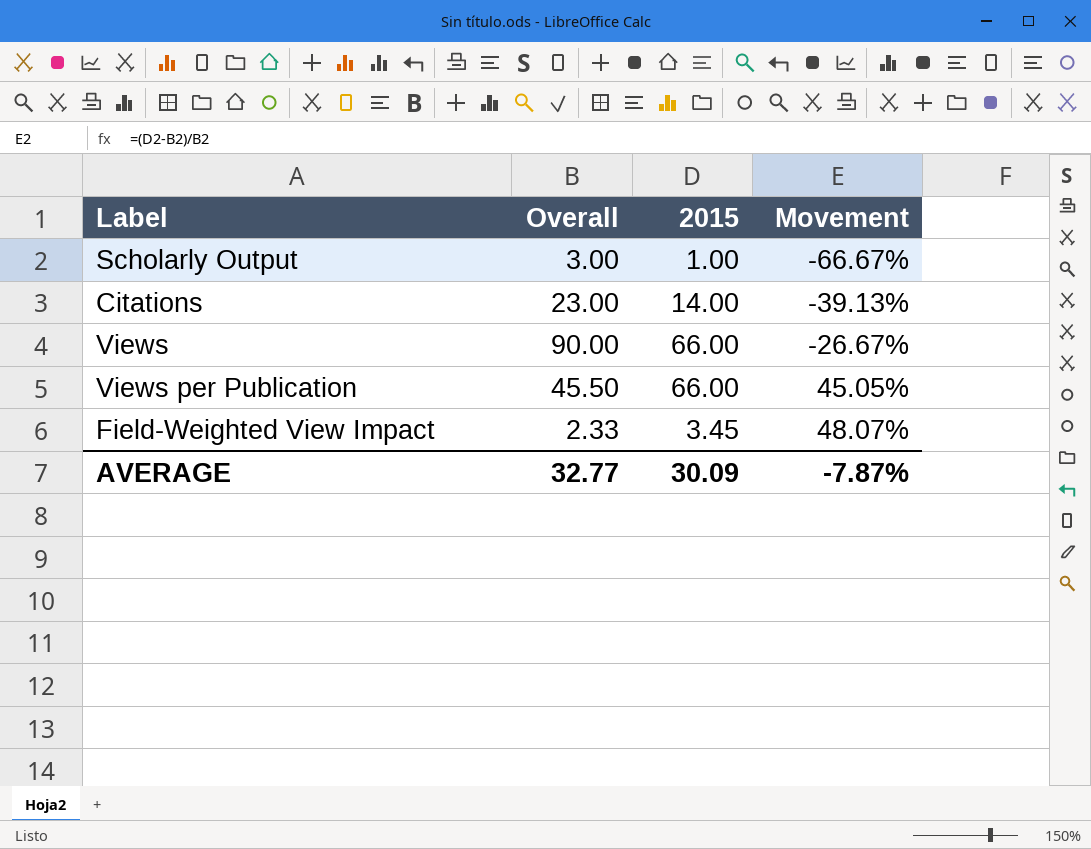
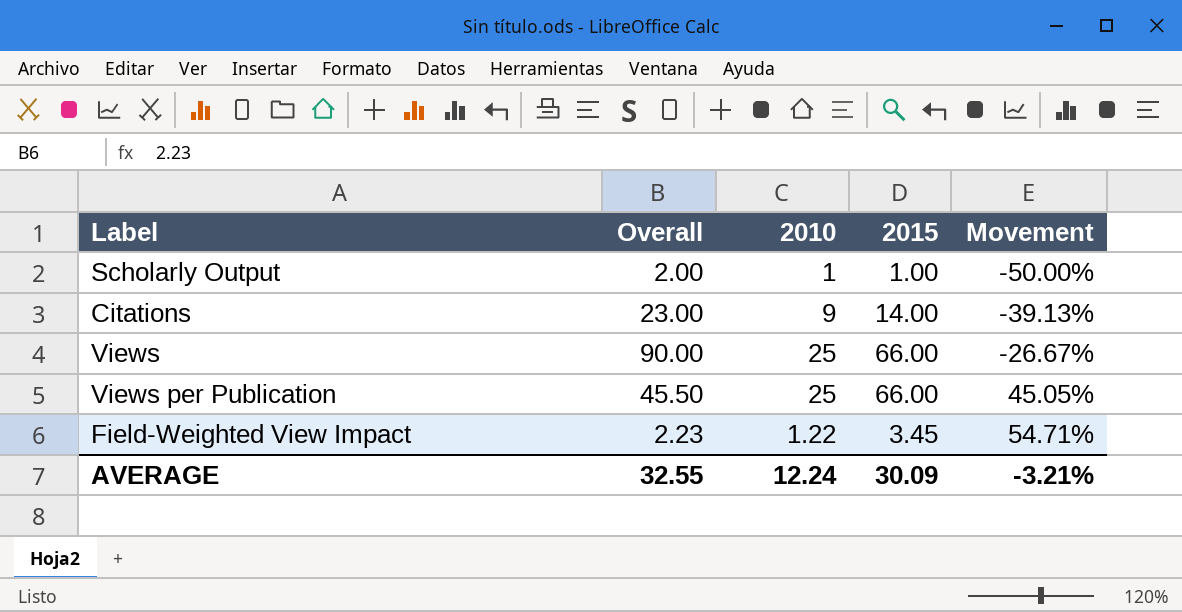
column 2010 | position: none -> 3
Scholarly Output | Overall: 3.00 -> 2.00
Scholarly Output | Movement: -66.67% -> -50.00%
Field-Weighted View Impact | Overall: 2.33 -> 2.23
Field-Weighted View Impact | Movement: 48.07% -> 54.71%
AVERAGE | Overall: 32.77 -> 32.55
AVERAGE | Movement: -7.87% -> -3.21%

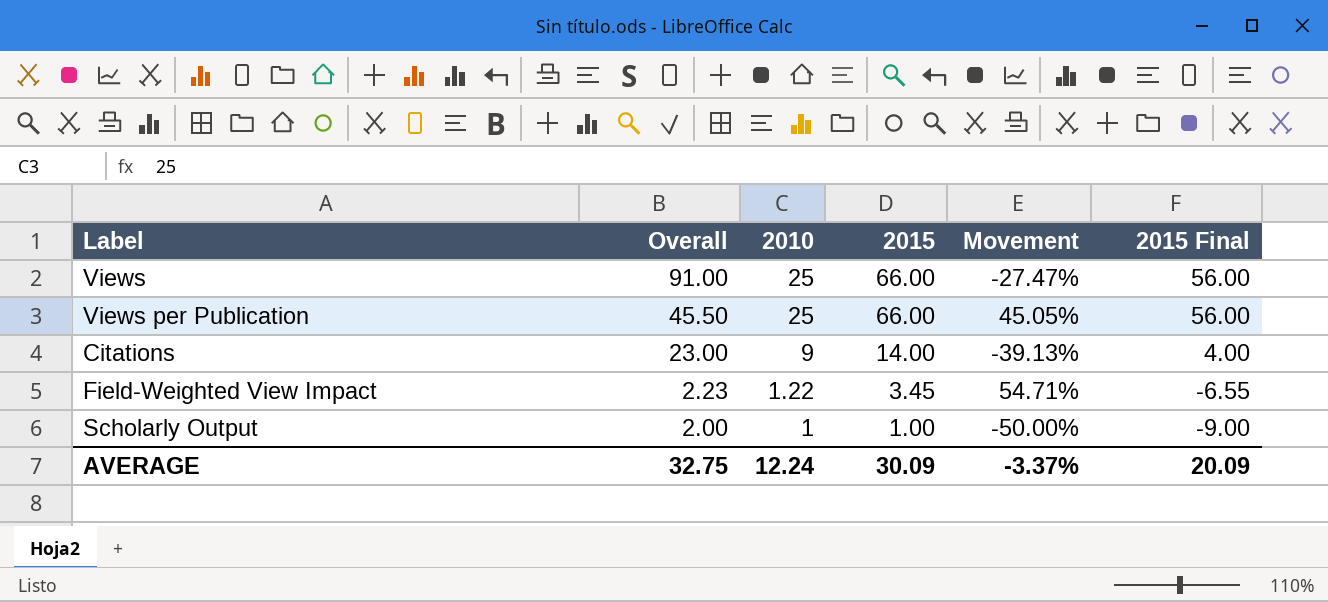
row order: Movement ascending -> Overall descending
column 2015 Final | formula: none -> [2015] - 10
Views | Overall: 90.00 -> 91.00
Views | Movement: -26.67% -> -27.47%
AVERAGE | Overall: 32.55 -> 32.75
AVERAGE | Movement: -3.21% -> -3.37%

